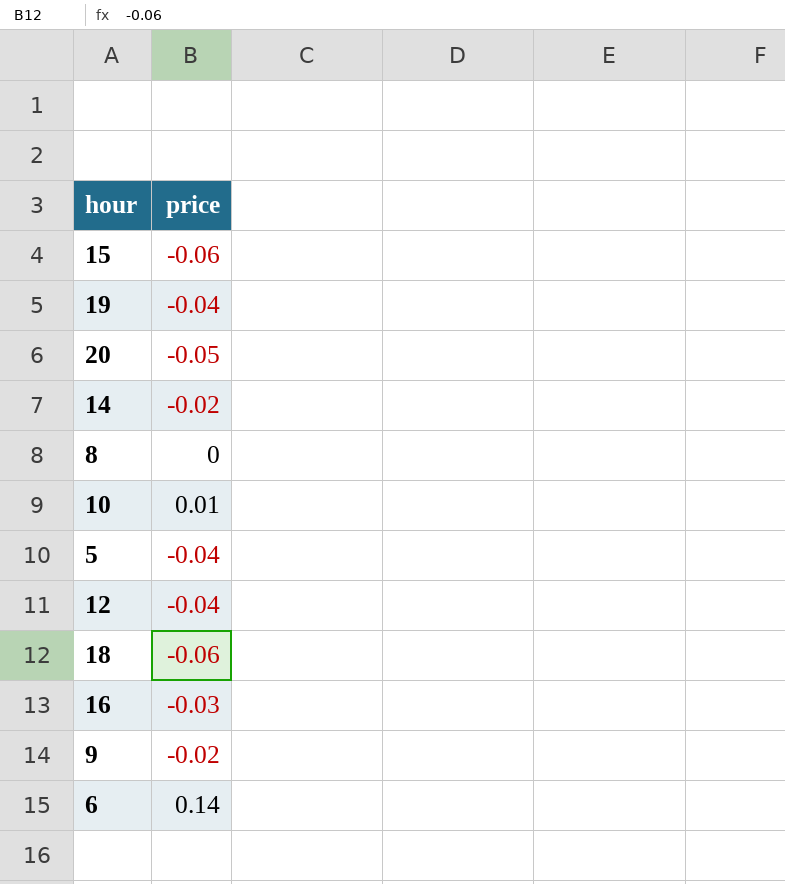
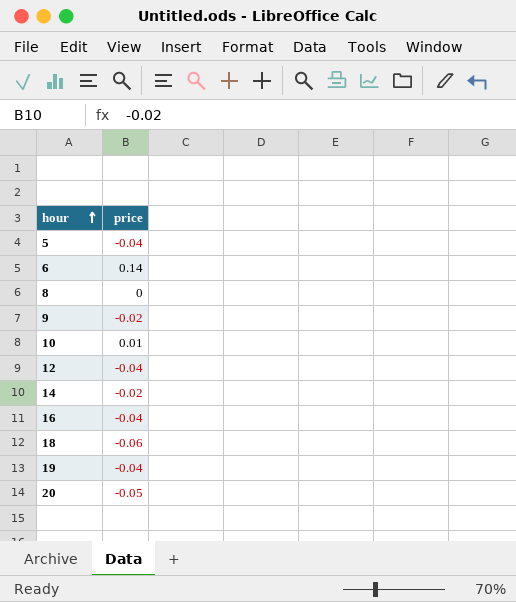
row order: none -> hour ascending
row 15: -0.06 -> none
16 | price: -0.03 -> -0.04

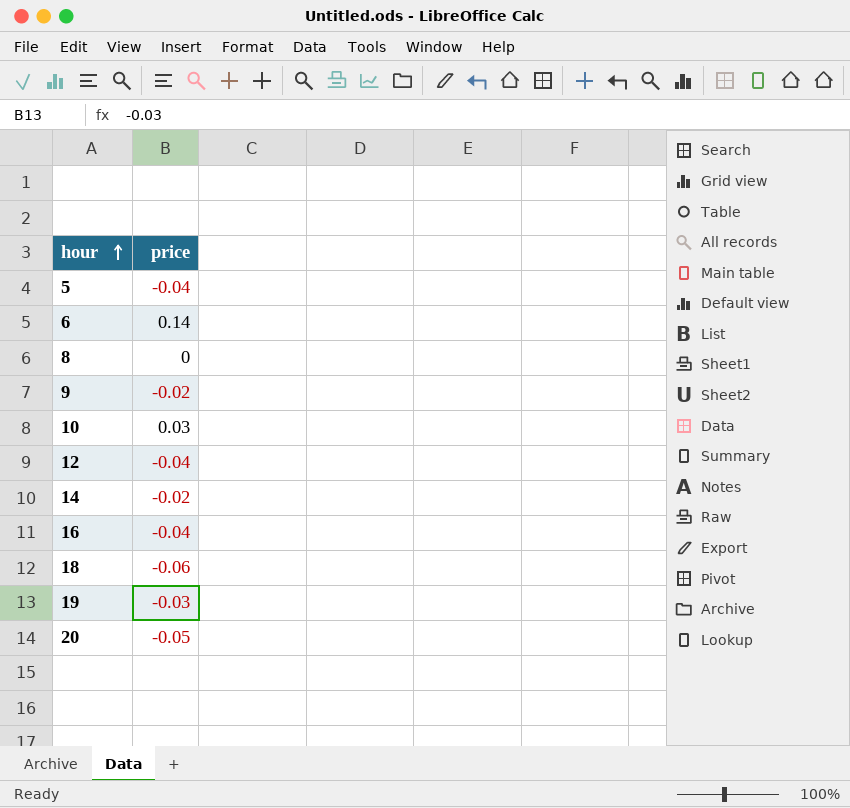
10 | price: 0.01 -> 0.03
19 | price: -0.04 -> -0.03

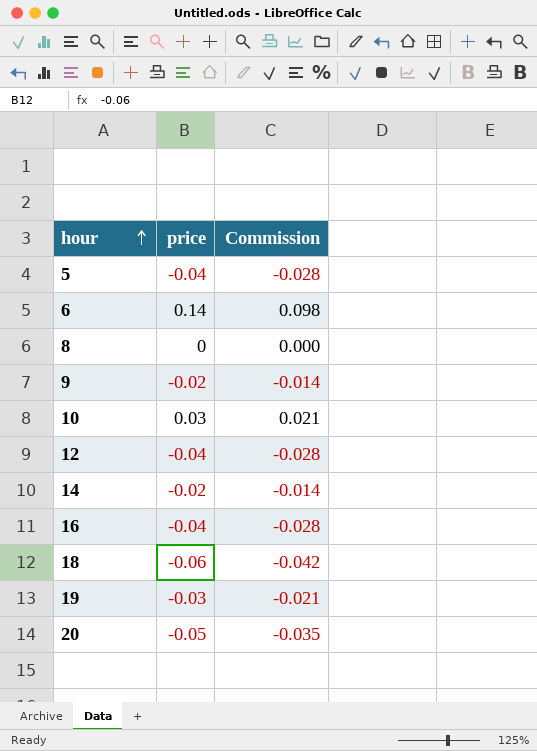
column Commission | formula: none -> [price] * 0.7

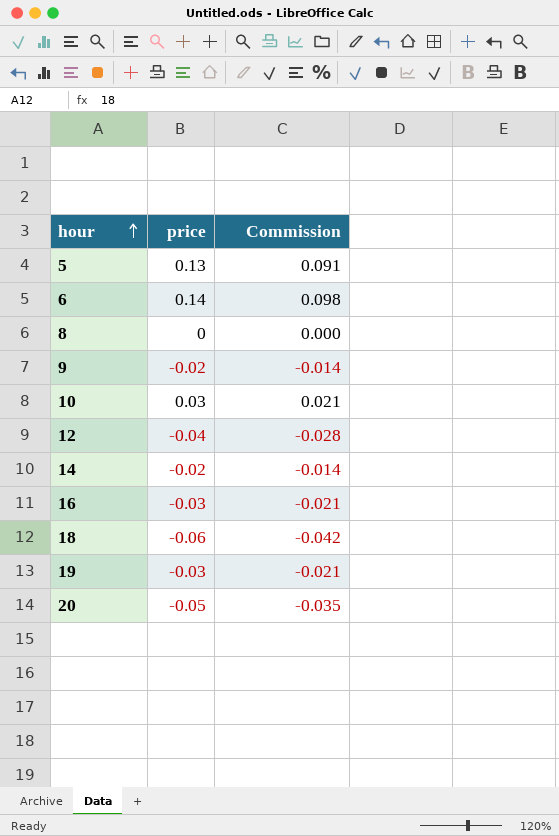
5 | price: -0.04 -> 0.13
5 | Commission: -0.028 -> 0.091
16 | price: -0.04 -> -0.03
16 | Commission: -0.028 -> -0.021

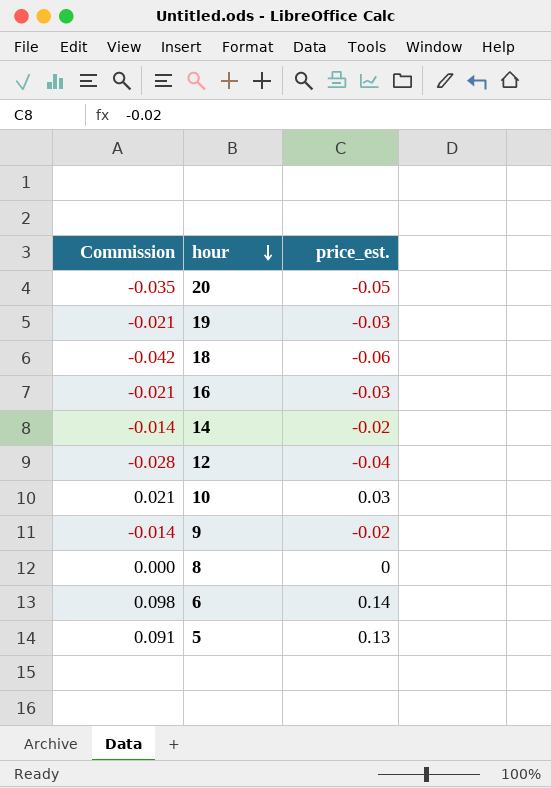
row order: hour ascending -> hour descending
column Commission | position: 3 -> 1
column name: price -> price_est.

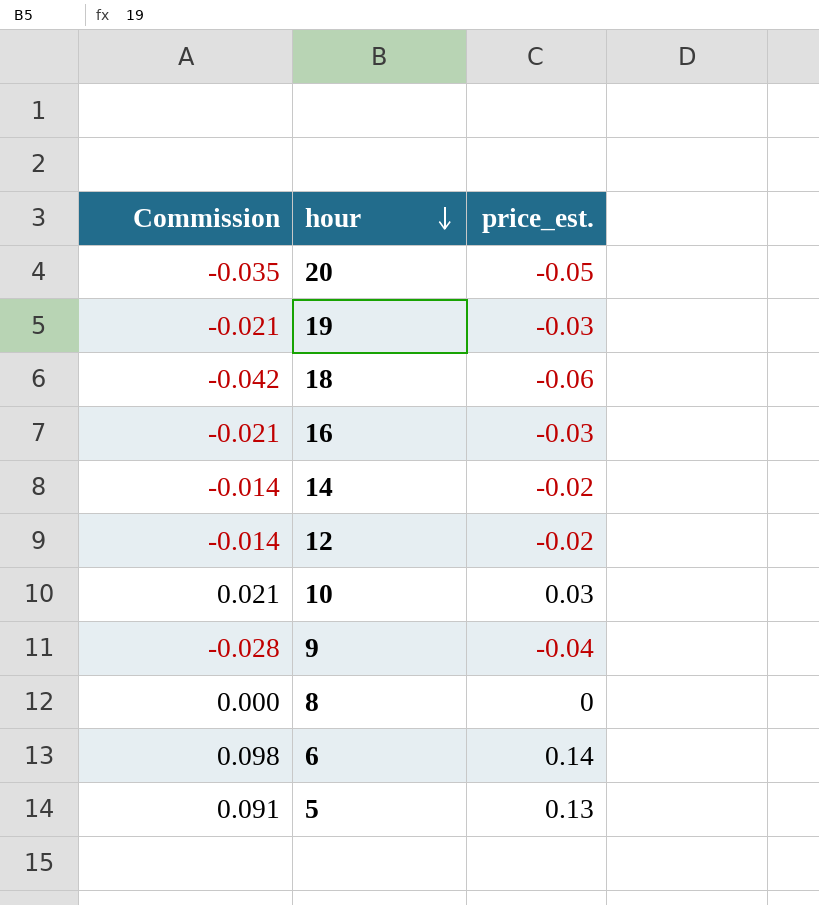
12 | Commission: -0.028 -> -0.014
12 | price_est.: -0.04 -> -0.02
9 | Commission: -0.014 -> -0.028
9 | price_est.: -0.02 -> -0.04

